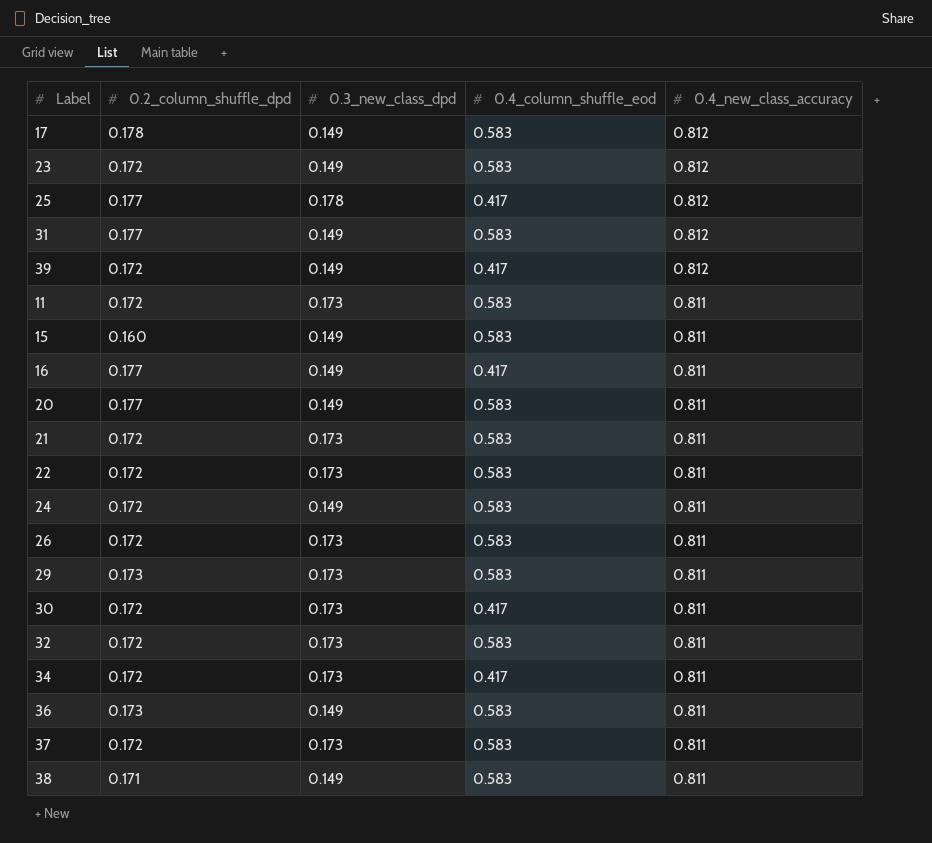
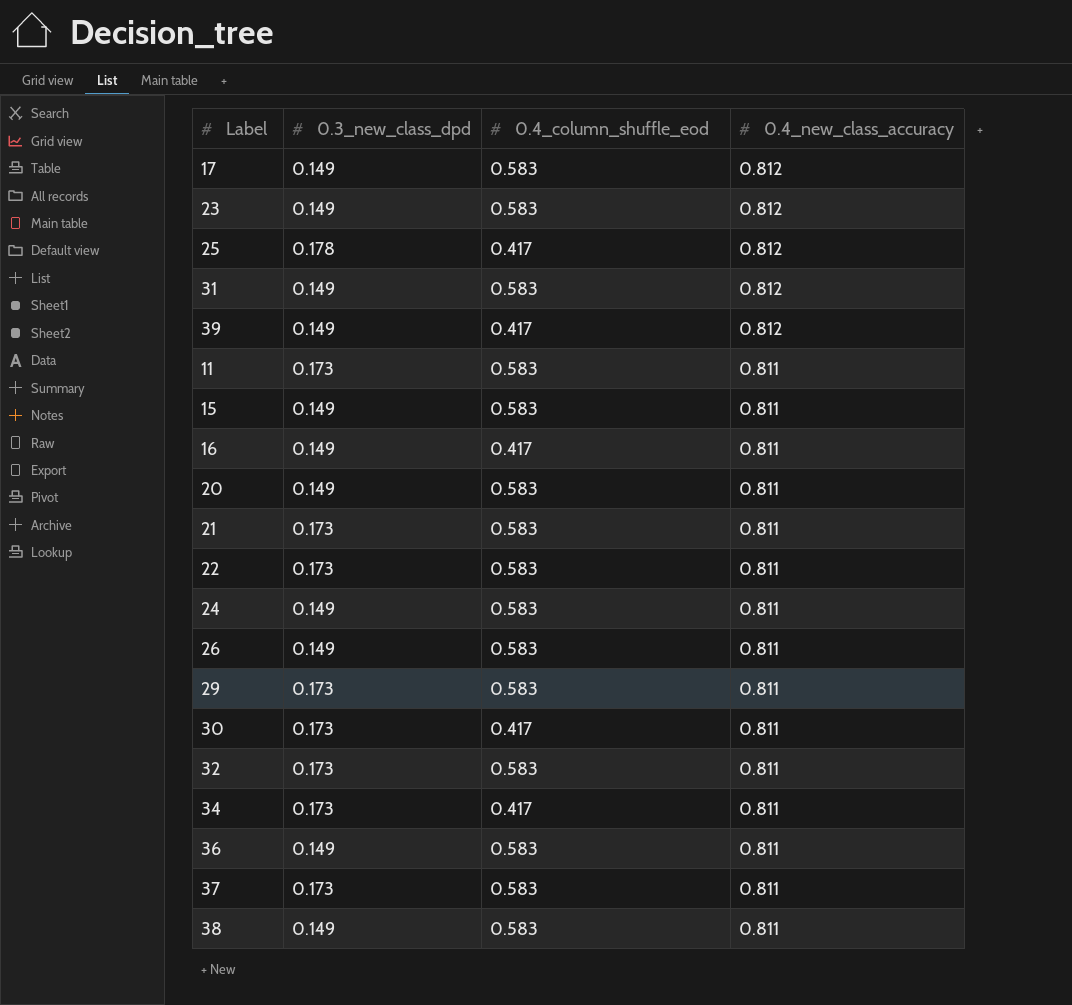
column 0.2_column_shuffle_dpd | position: 2 -> none
26 | 0.3_new_class_dpd: 0.173 -> 0.149

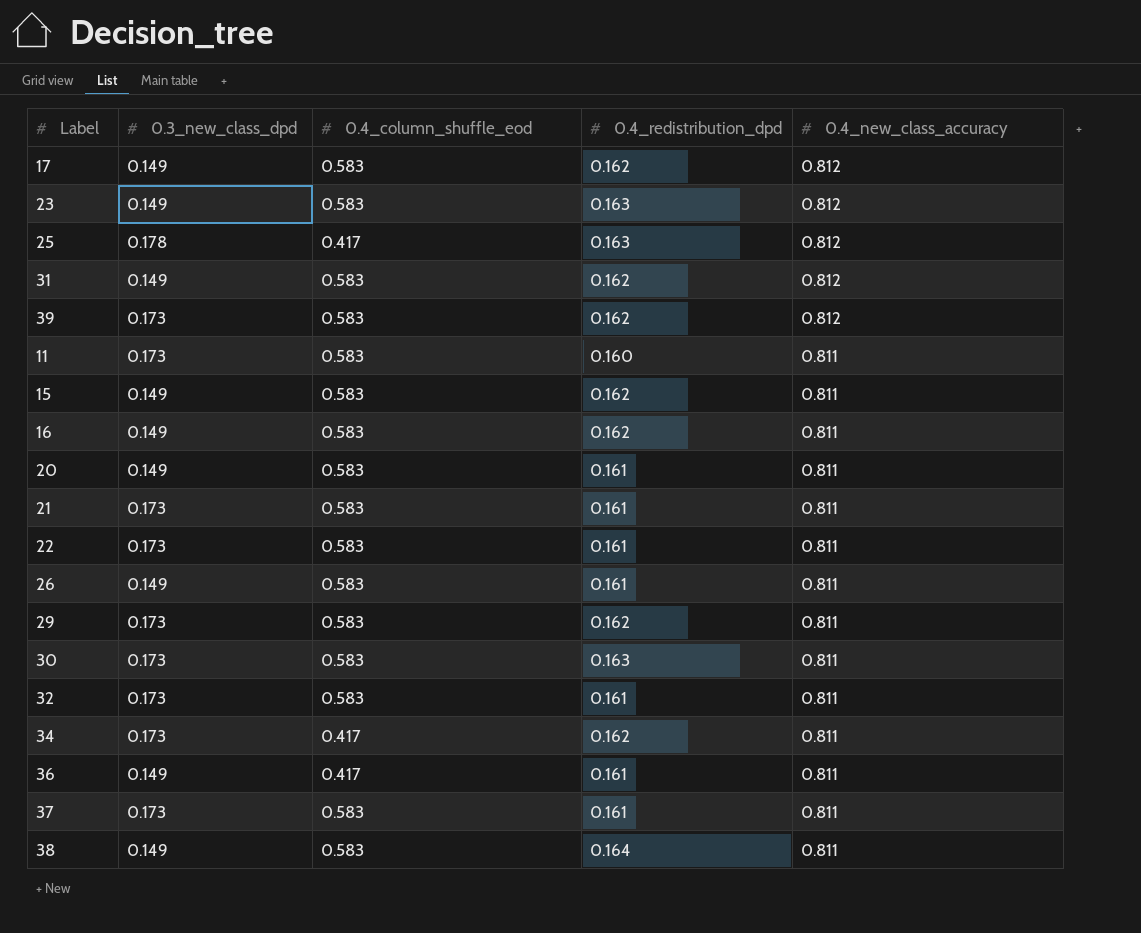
column 0.4_redistribution_dpd | position: none -> 4
row 24: 0.149 | 0.583 | 0.811 -> none
39 | 0.3_new_class_dpd: 0.149 -> 0.173
39 | 0.4_column_shuffle_eod: 0.417 -> 0.583
16 | 0.4_column_shuffle_eod: 0.417 -> 0.583
30 | 0.4_column_shuffle_eod: 0.417 -> 0.583
36 | 0.4_column_shuffle_eod: 0.583 -> 0.417

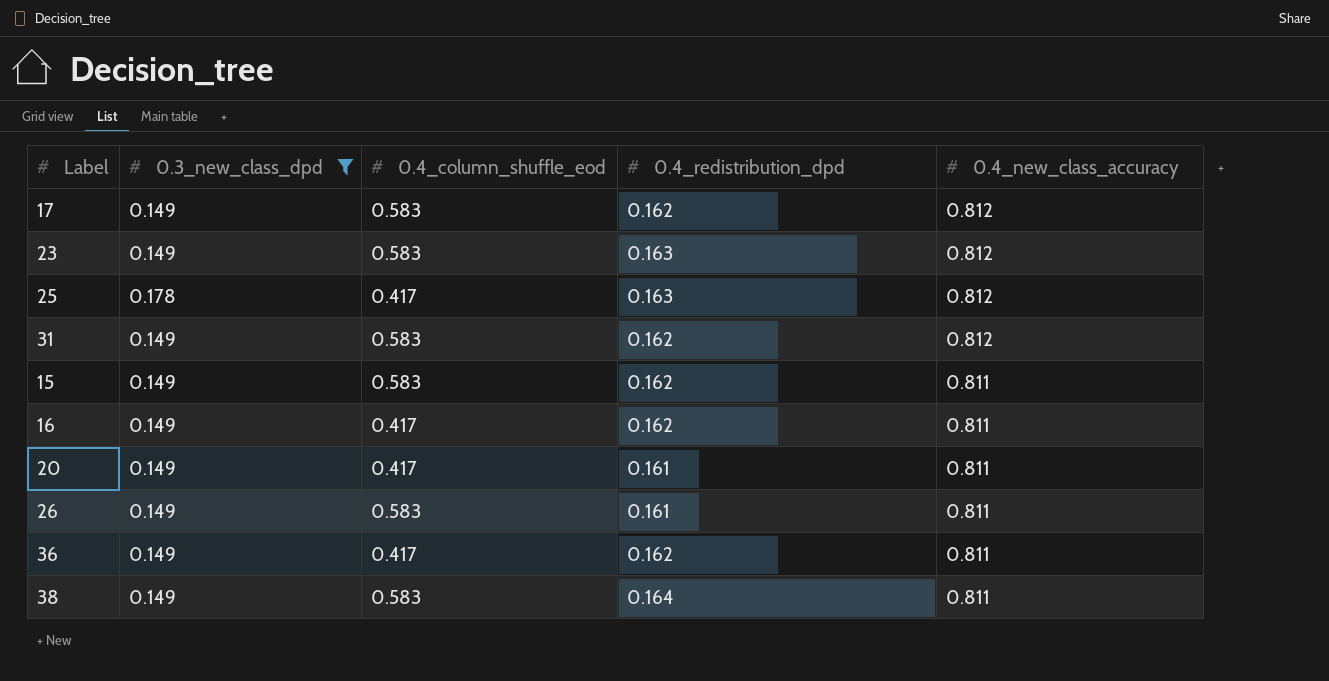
filter: none -> 0.3_new_class_dpd != 0.173
16 | 0.4_column_shuffle_eod: 0.583 -> 0.417
20 | 0.4_column_shuffle_eod: 0.583 -> 0.417
36 | 0.4_redistribution_dpd: 0.161 -> 0.162

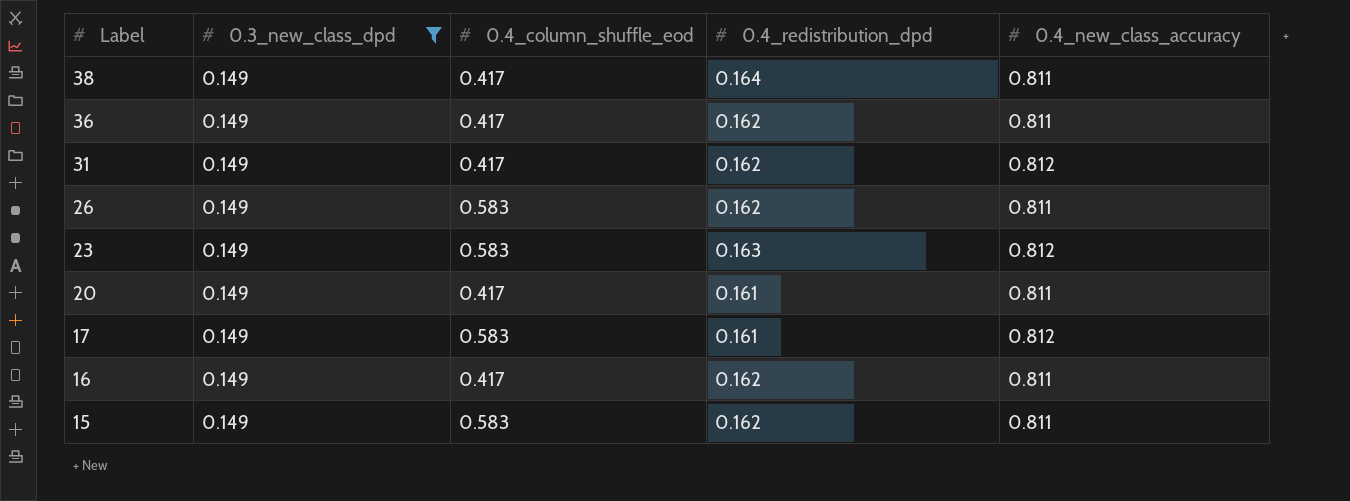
row order: 0.4_new_class_accuracy descending -> Label descending
row 25: 0.178 | 0.417 | 0.163 | 0.812 -> none
38 | 0.4_column_shuffle_eod: 0.583 -> 0.417
31 | 0.4_column_shuffle_eod: 0.583 -> 0.417
26 | 0.4_redistribution_dpd: 0.161 -> 0.162
17 | 0.4_redistribution_dpd: 0.162 -> 0.161

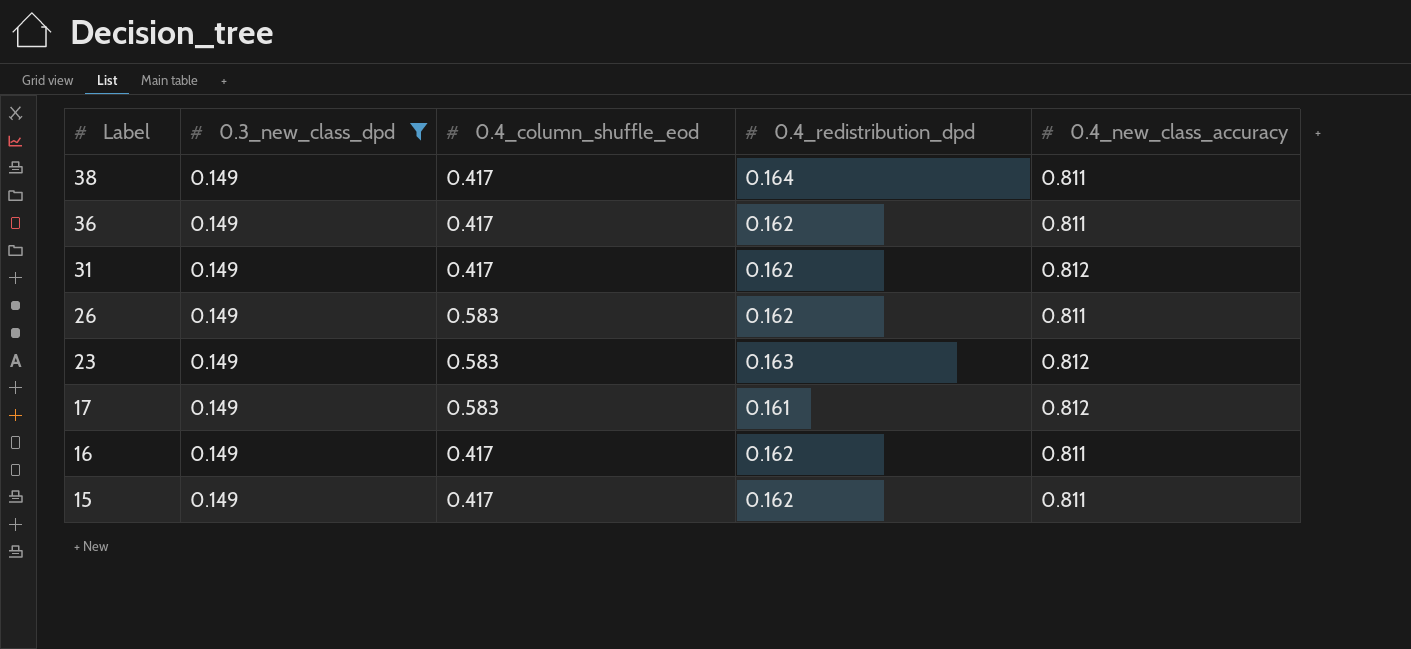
row 20: 0.149 | 0.417 | 0.161 | 0.811 -> none
15 | 0.4_column_shuffle_eod: 0.583 -> 0.417

